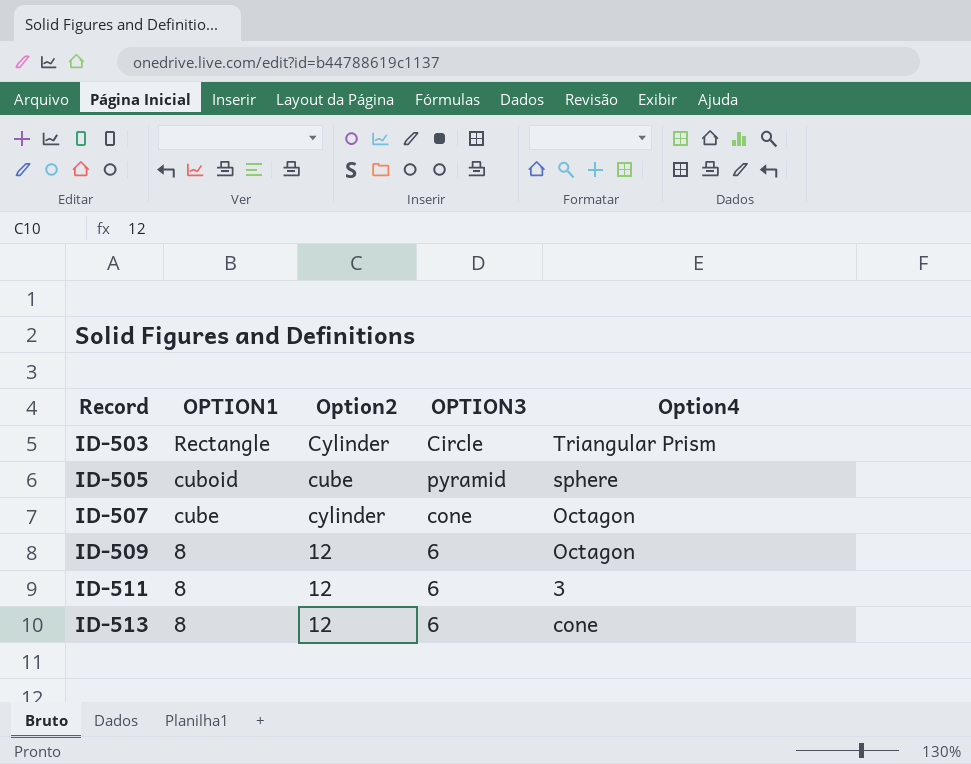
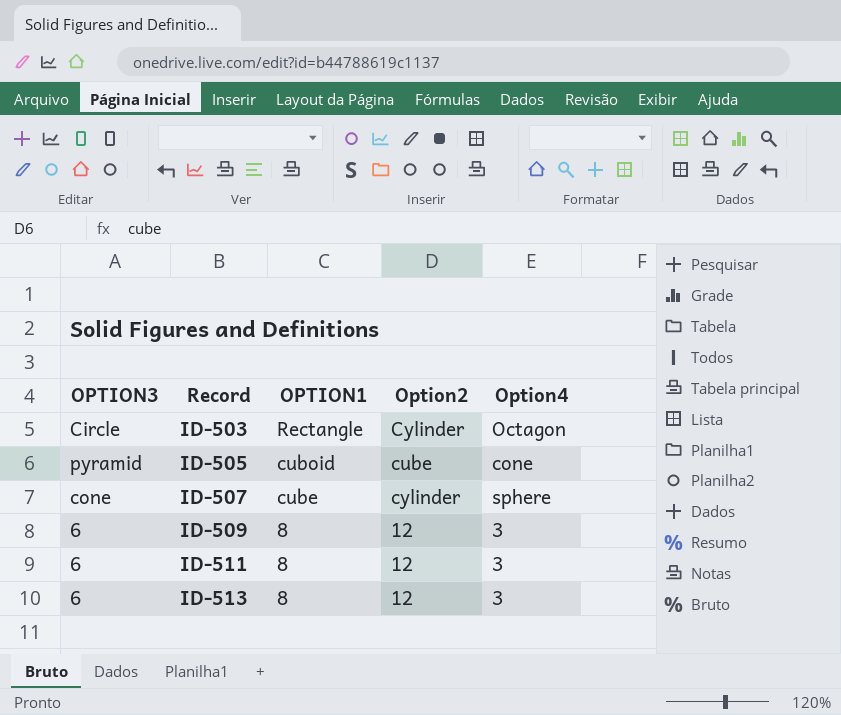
column OPTION3 | position: 4 -> 1
ID-503 | Option4: Triangular Prism -> Octagon
ID-505 | Option4: sphere -> cone
ID-507 | Option4: Octagon -> sphere
ID-509 | Option4: Octagon -> 3
ID-513 | Option4: cone -> 3

